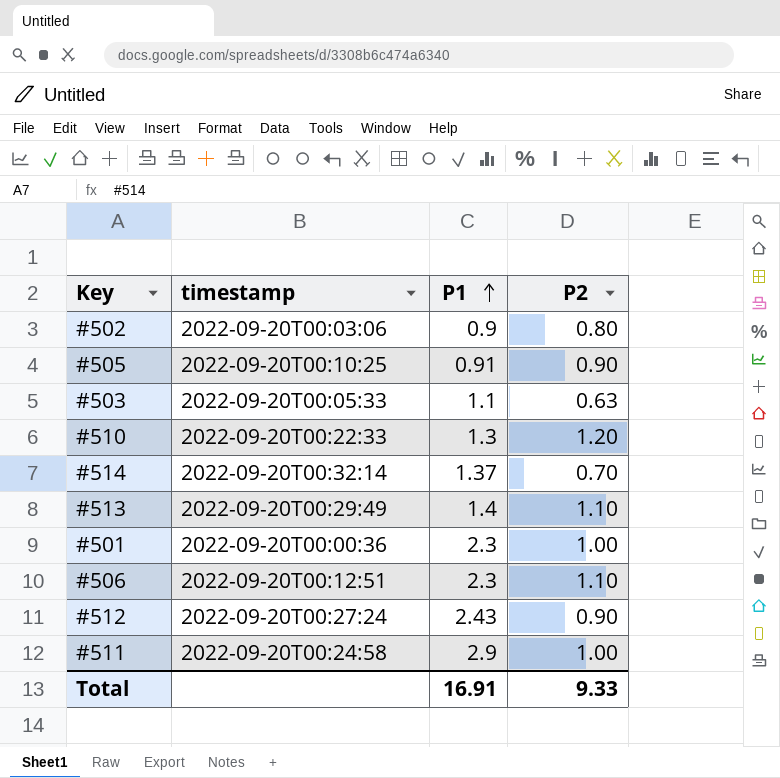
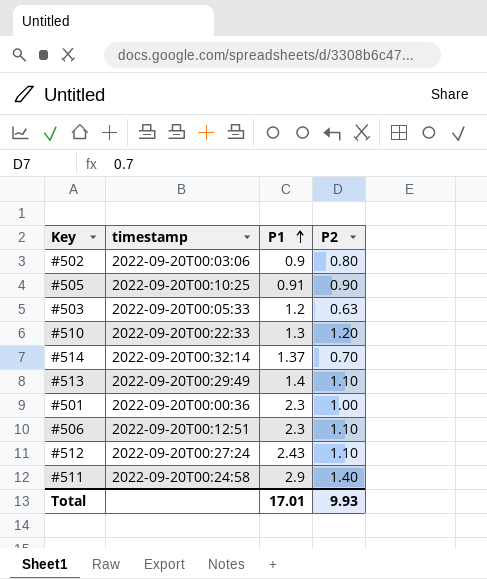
#503 | P1: 1.1 -> 1.2
#512 | P2: 0.90 -> 1.10
#511 | P2: 1.00 -> 1.40
Total | P1: 16.91 -> 17.01
Total | P2: 9.33 -> 9.93

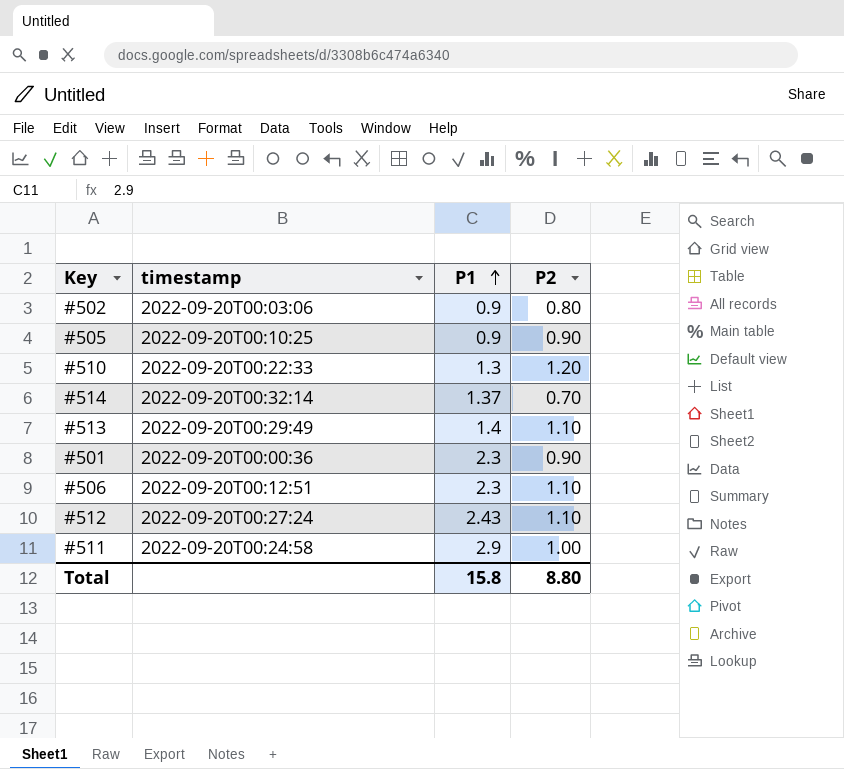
row #503: 2022-09-20T00:05:33 | 1.2 | 0.63 -> none
#505 | P1: 0.91 -> 0.9
#501 | P2: 1.00 -> 0.90
#511 | P2: 1.40 -> 1.00
Total | P1: 17.01 -> 15.8
Total | P2: 9.93 -> 8.80

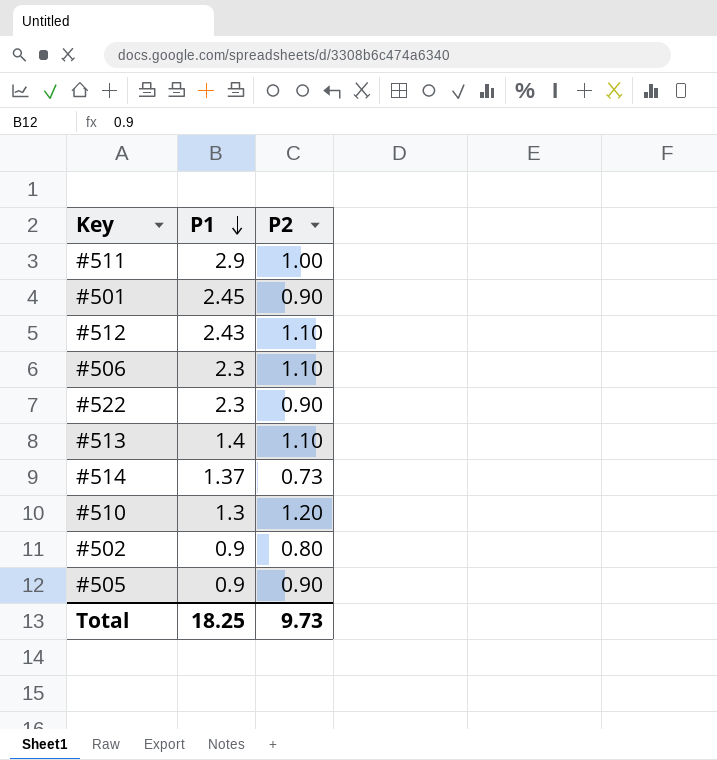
row order: P1 ascending -> P1 descending
column timestamp | position: 2 -> none
#501 | P1: 2.3 -> 2.45
row #522: none -> 2.3 | 0.90
#514 | P2: 0.70 -> 0.73
Total | P1: 15.8 -> 18.25
Total | P2: 8.80 -> 9.73

